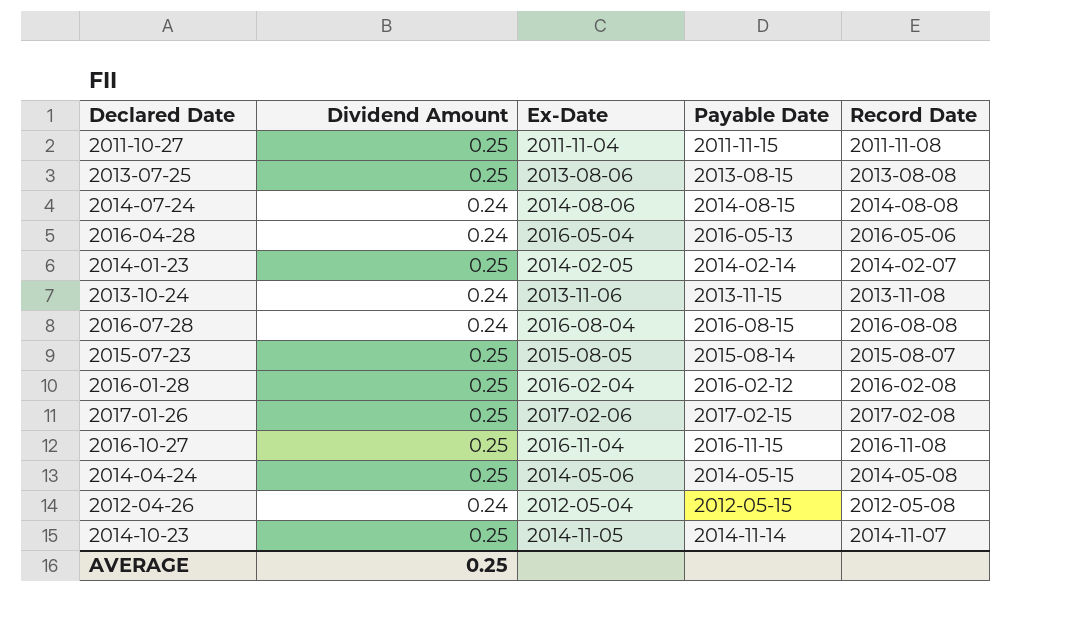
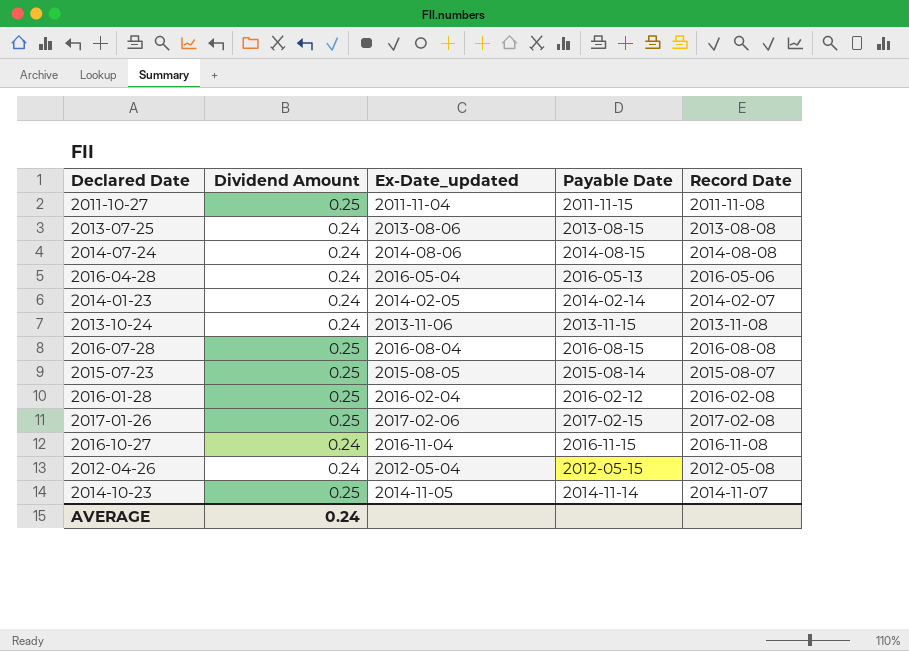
column name: Ex-Date -> Ex-Date_updated
row 2014-04-24: 0.25 | 2014-05-06 | 2014-05-15 | 2014-05-08 -> none
2013-07-25 | Dividend Amount: 0.25 -> 0.24
2014-01-23 | Dividend Amount: 0.25 -> 0.24
2016-07-28 | Dividend Amount: 0.24 -> 0.25
2016-10-27 | Dividend Amount: 0.25 -> 0.24
AVERAGE | Dividend Amount: 0.25 -> 0.24

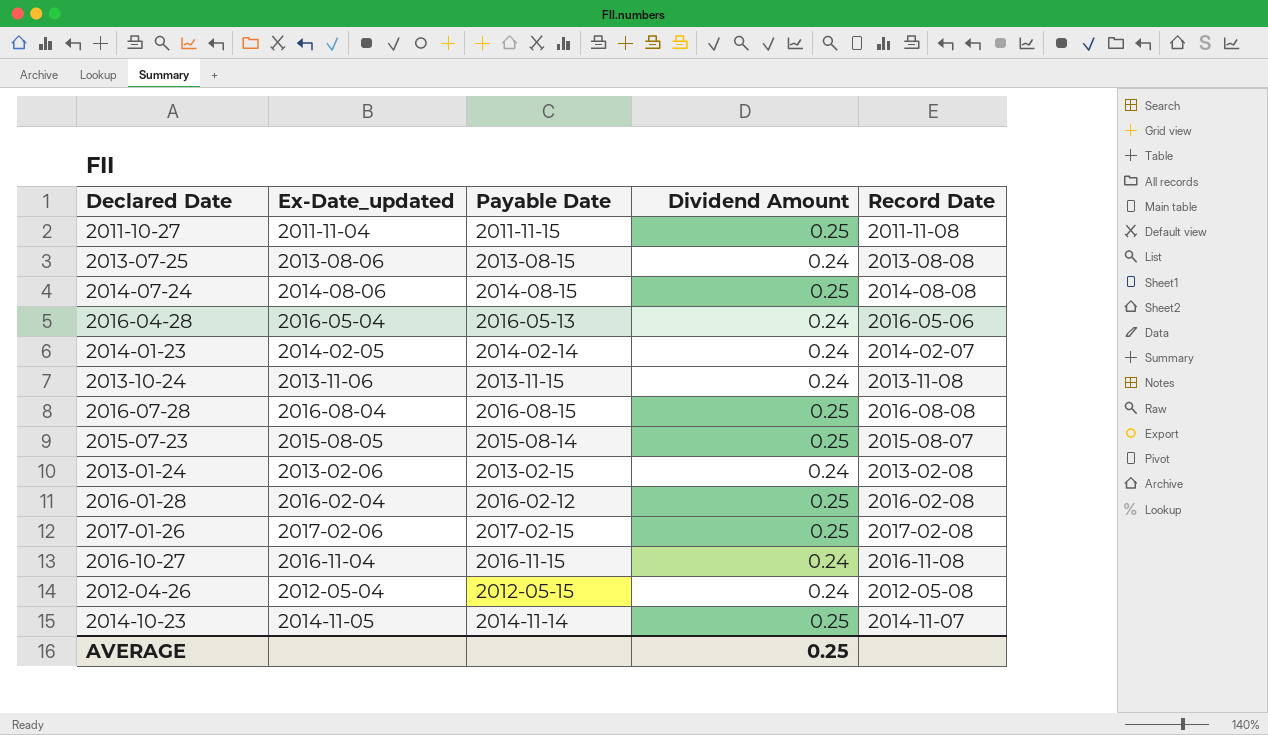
column Dividend Amount | position: 2 -> 4
2014-07-24 | Dividend Amount: 0.24 -> 0.25
row 2013-01-24: none -> 2013-02-06 | 2013-02-15 | 0.24 | 2013-02-08
AVERAGE | Dividend Amount: 0.24 -> 0.25

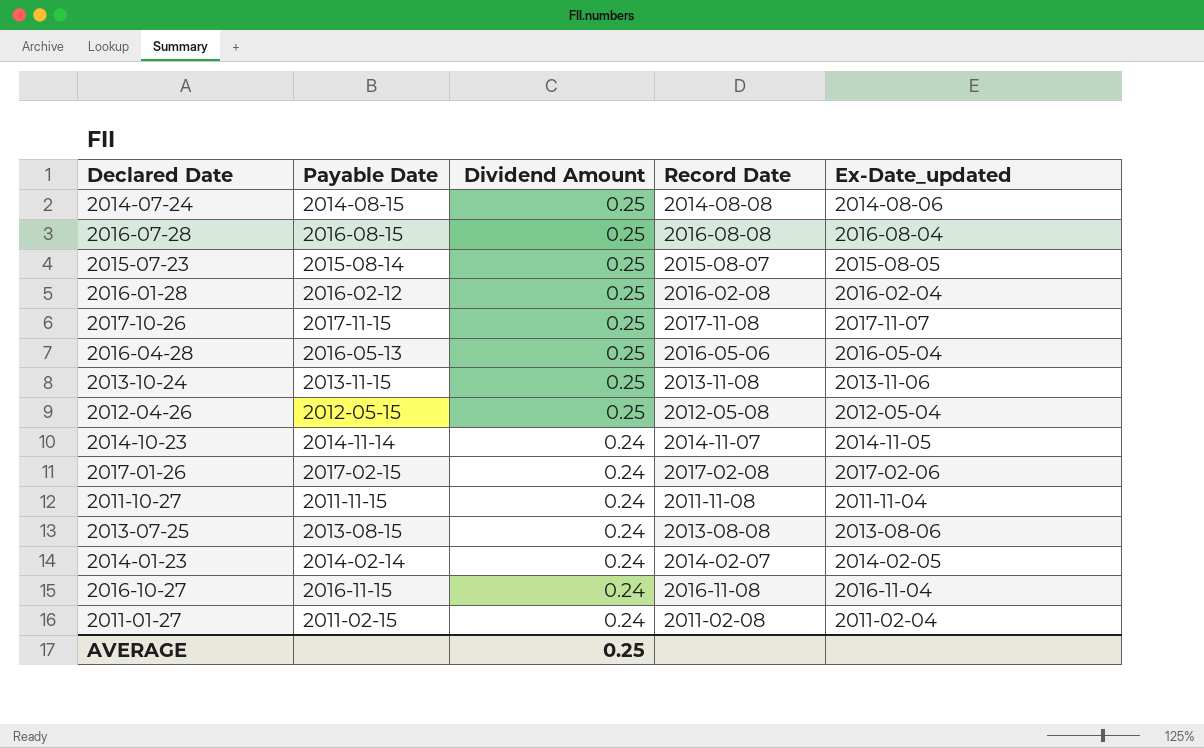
row order: none -> Dividend Amount descending
column Ex-Date_updated | position: 2 -> 5
row 2013-01-24: 2013-02-06 | 2013-02-15 | 0.24 | 2013-02-08 -> none
row 2017-10-26: none -> 2017-11-15 | 0.25 | 2017-11-08 | 2017-11-07
2016-04-28 | Dividend Amount: 0.24 -> 0.25
2013-10-24 | Dividend Amount: 0.24 -> 0.25
2012-04-26 | Dividend Amount: 0.24 -> 0.25
2014-10-23 | Dividend Amount: 0.25 -> 0.24
2017-01-26 | Dividend Amount: 0.25 -> 0.24
2011-10-27 | Dividend Amount: 0.25 -> 0.24
row 2011-01-27: none -> 2011-02-15 | 0.24 | 2011-02-08 | 2011-02-04

